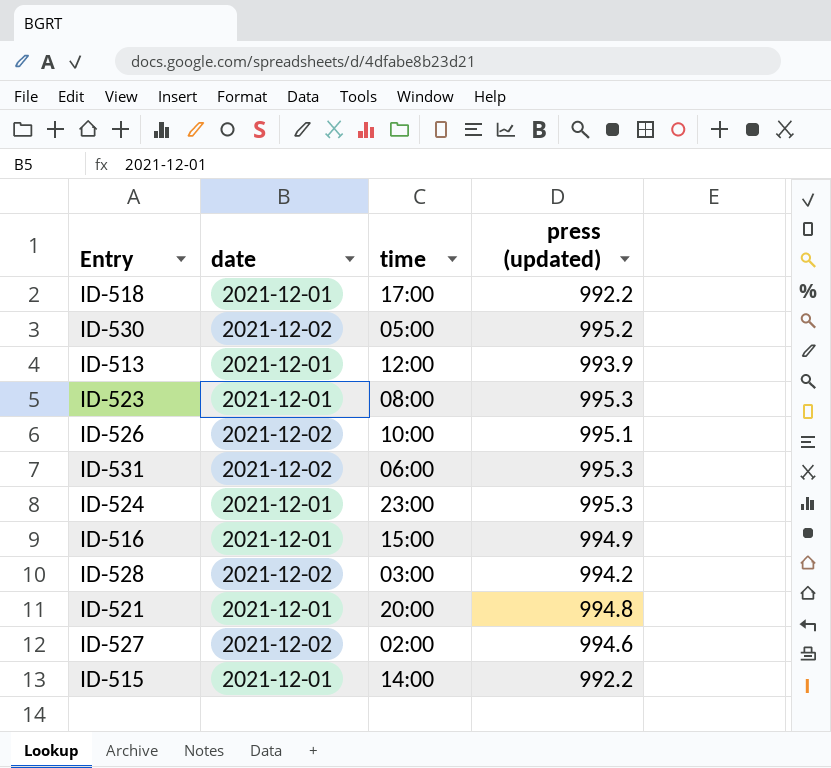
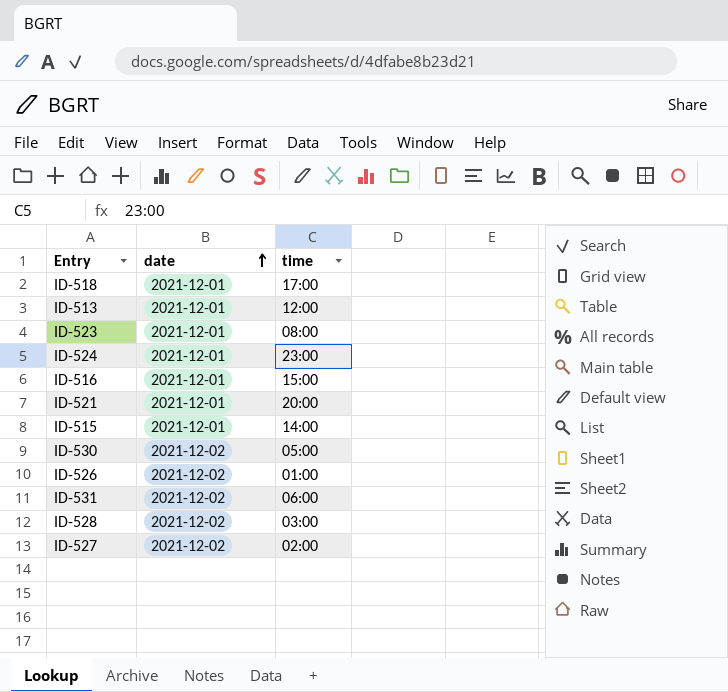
row order: none -> date ascending
column press (updated) | position: 4 -> none
ID-526 | time: 10:00 -> 01:00

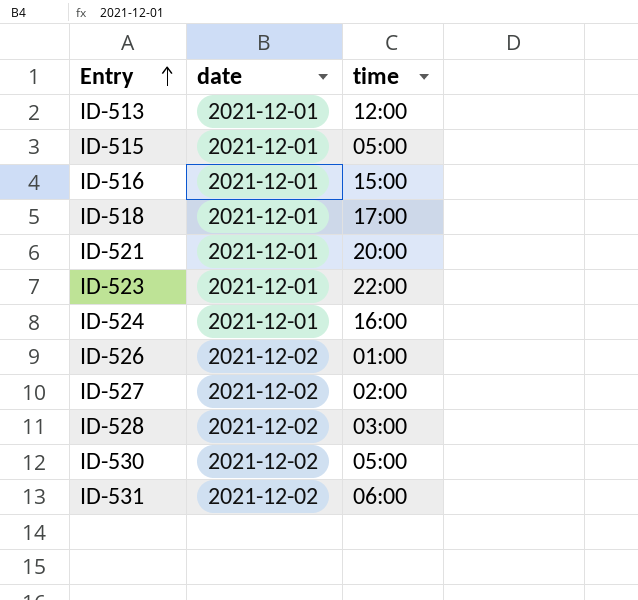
row order: date ascending -> Entry ascending
ID-515 | time: 14:00 -> 05:00
ID-523 | time: 08:00 -> 22:00
ID-524 | time: 23:00 -> 16:00

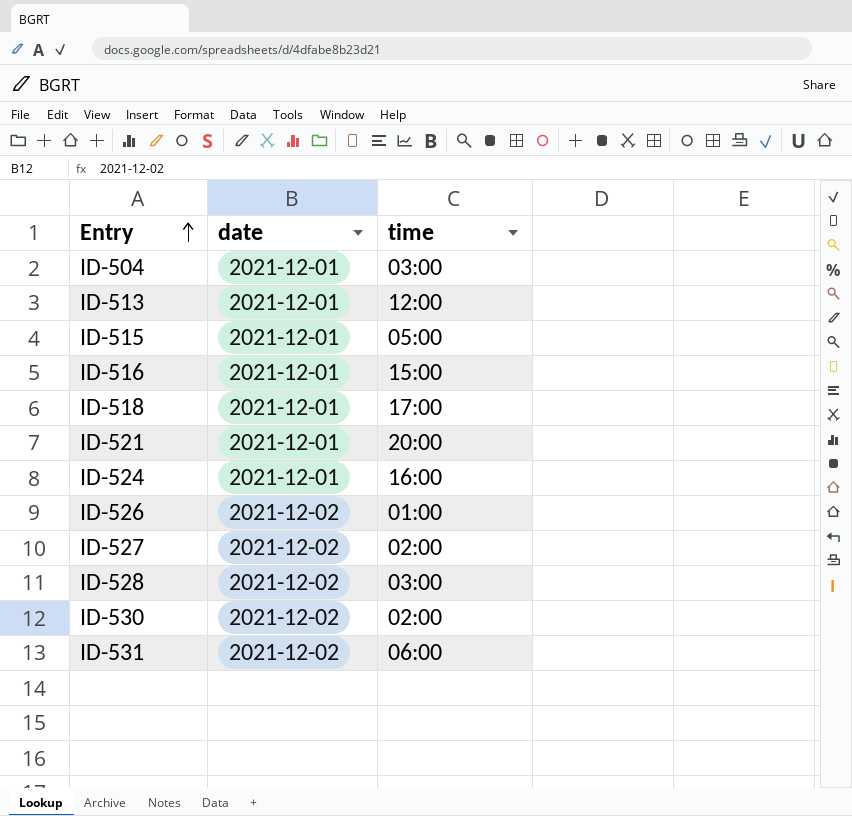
row ID-523: 2021-12-01 | 22:00 -> none
row ID-504: none -> 2021-12-01 | 03:00
ID-530 | time: 05:00 -> 02:00

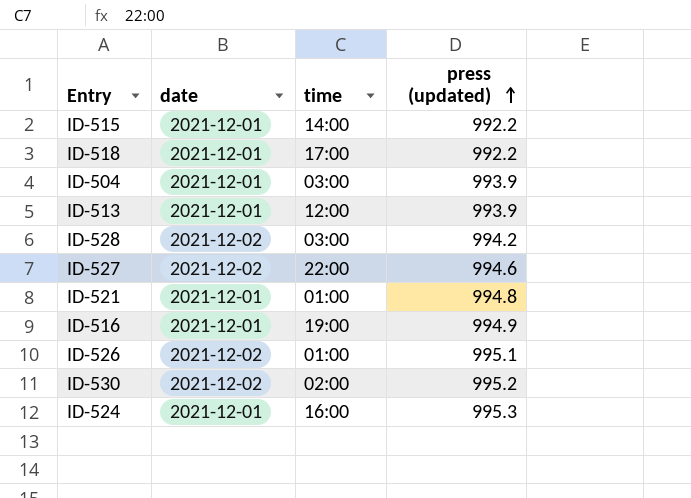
row order: Entry ascending -> press (updated) ascending
column press (updated) | position: none -> 4
row ID-531: 2021-12-02 | 06:00 -> none
ID-515 | time: 05:00 -> 14:00
ID-527 | time: 02:00 -> 22:00
ID-521 | time: 20:00 -> 01:00
ID-516 | time: 15:00 -> 19:00

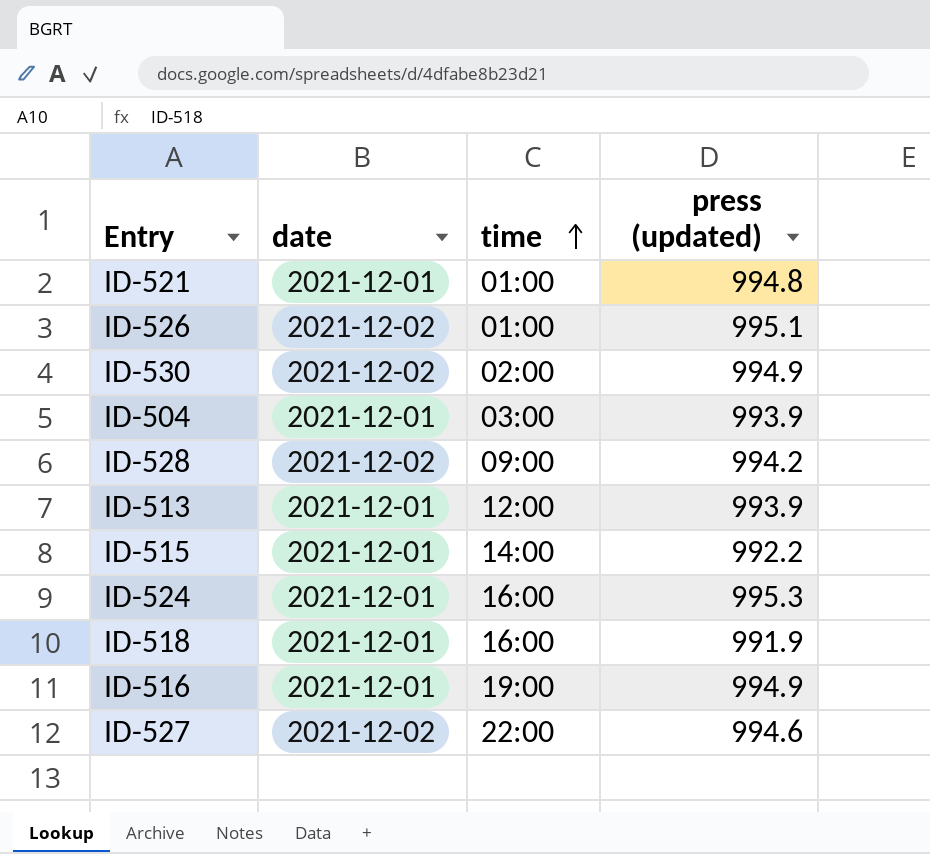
row order: press (updated) ascending -> time ascending
ID-530 | press (updated): 995.2 -> 994.9
ID-528 | time: 03:00 -> 09:00
ID-518 | time: 17:00 -> 16:00
ID-518 | press (updated): 992.2 -> 991.9

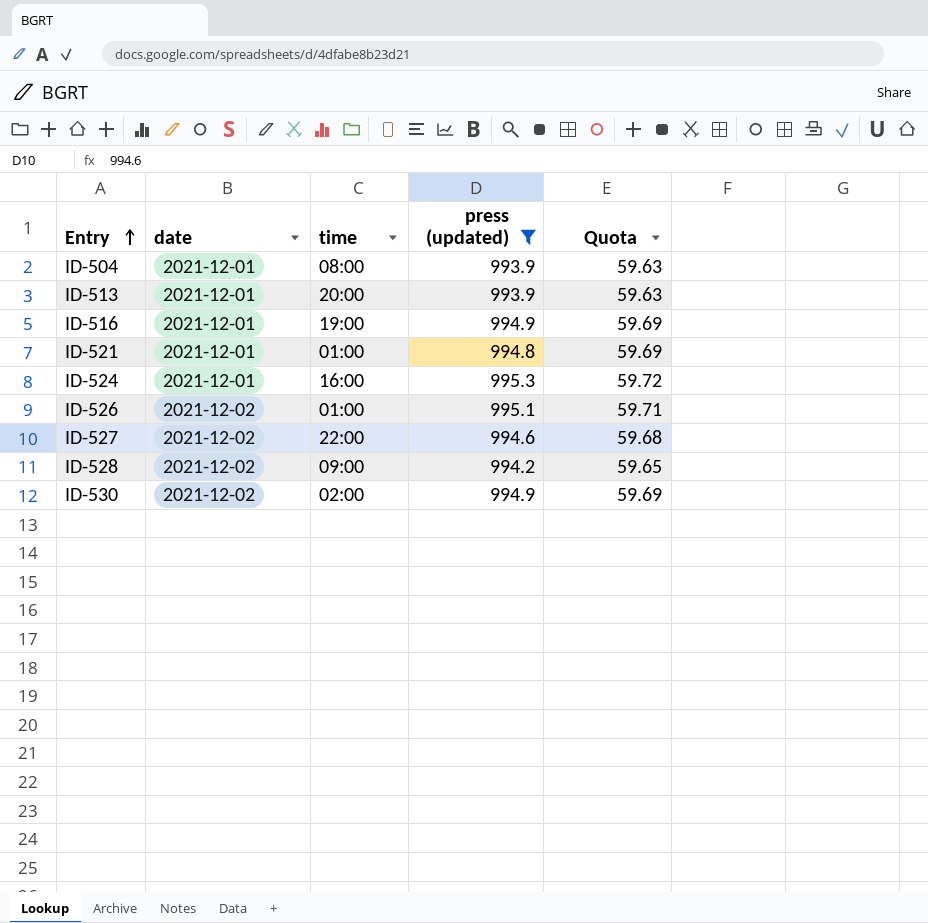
filter: none -> press (updated) >= 993.9
row order: time ascending -> Entry ascending
column Quota | formula: none -> [press (updated)] * 0.06
ID-504 | time: 03:00 -> 08:00
ID-513 | time: 12:00 -> 20:00

